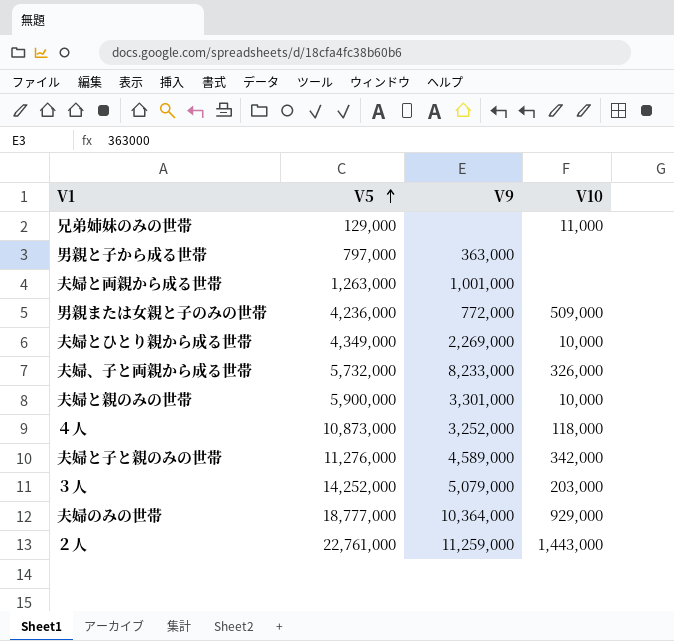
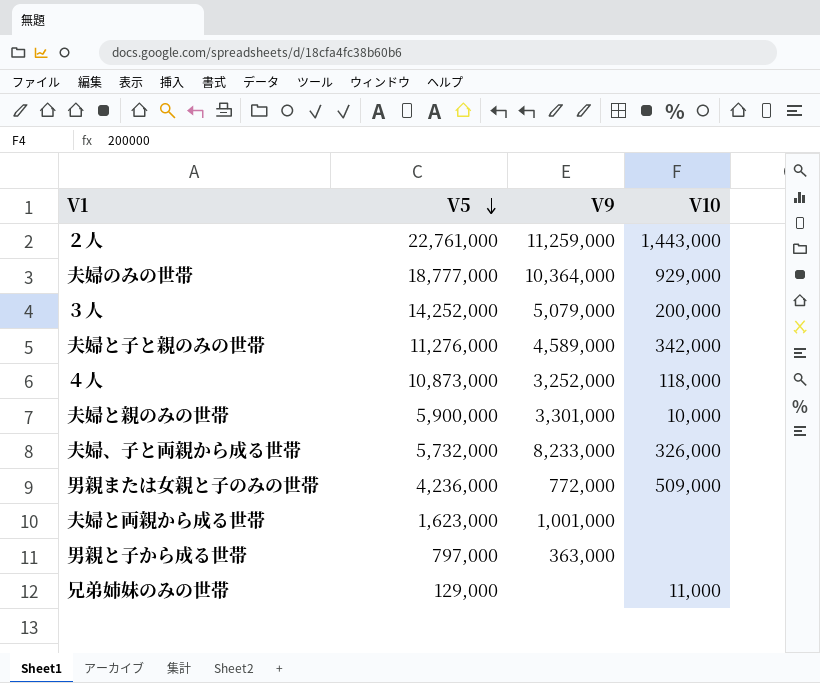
row order: V5 ascending -> V5 descending
row 夫婦とひとり親から成る世帯: 4,349,000 | 2,269,000 | 10,000 -> none
３人 | V10: 203,000 -> 200,000
夫婦と両親から成る世帯 | V5: 1,263,000 -> 1,623,000

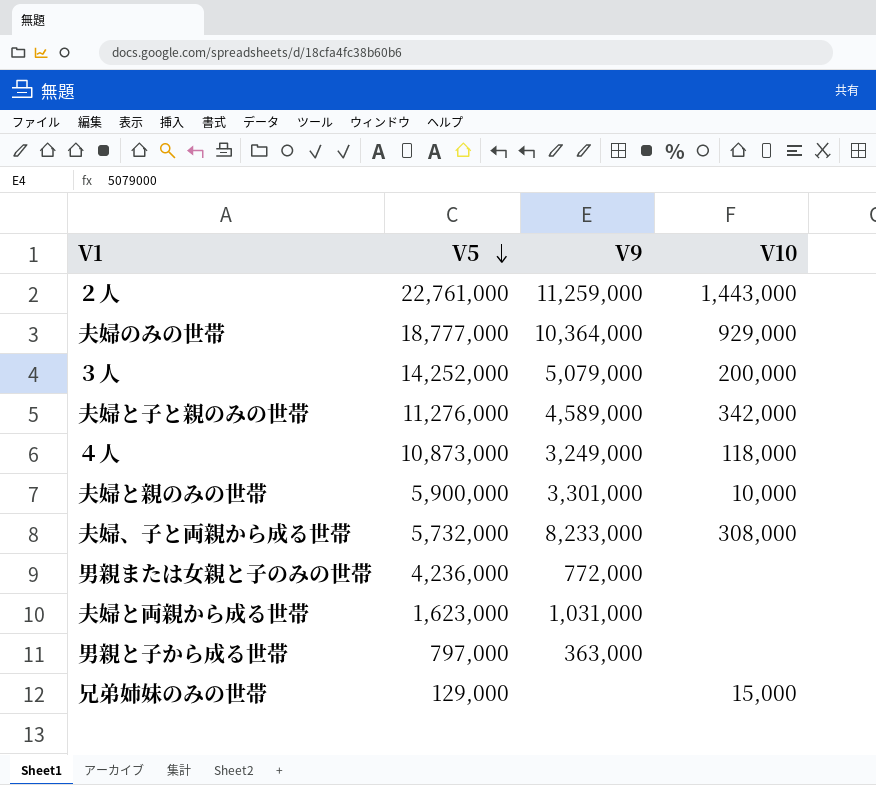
４人 | V9: 3,252,000 -> 3,249,000
夫婦、子と両親から成る世帯 | V10: 326,000 -> 308,000
男親または女親と子のみの世帯 | V10: 509,000 -> none
夫婦と両親から成る世帯 | V9: 1,001,000 -> 1,031,000
兄弟姉妹のみの世帯 | V10: 11,000 -> 15,000

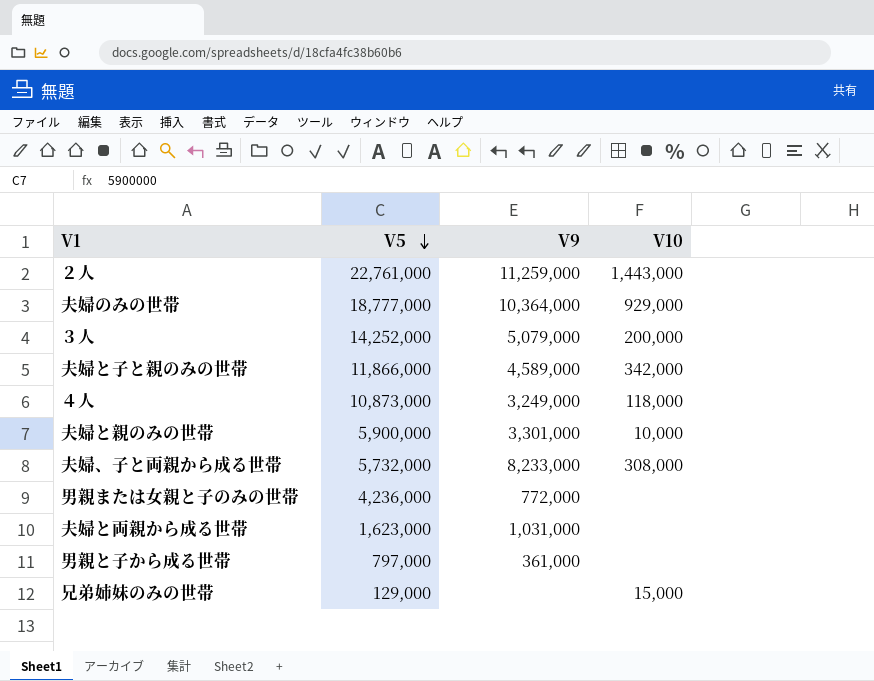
夫婦と子と親のみの世帯 | V5: 11,276,000 -> 11,866,000
男親と子から成る世帯 | V9: 363,000 -> 361,000

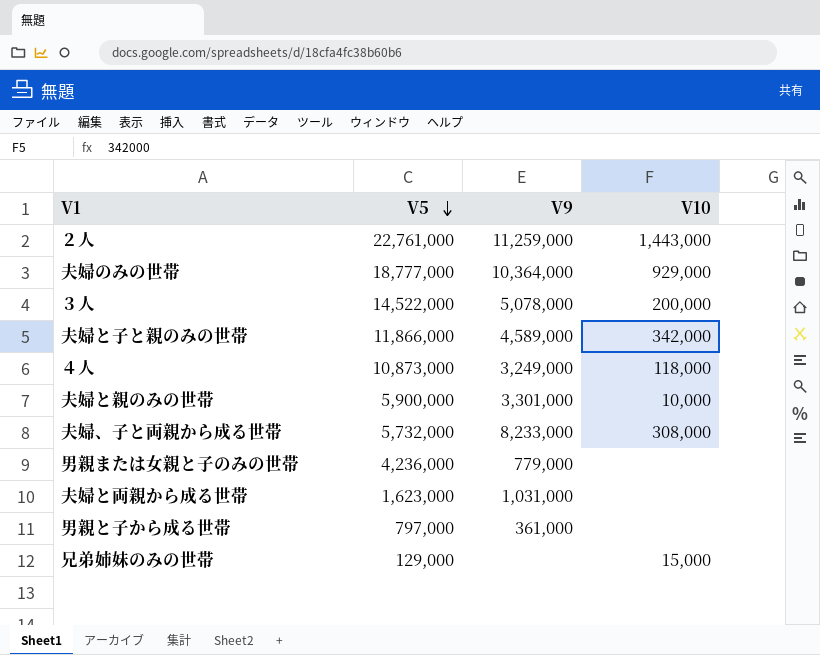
３人 | V5: 14,252,000 -> 14,522,000
３人 | V9: 5,079,000 -> 5,078,000
男親または女親と子のみの世帯 | V9: 772,000 -> 779,000

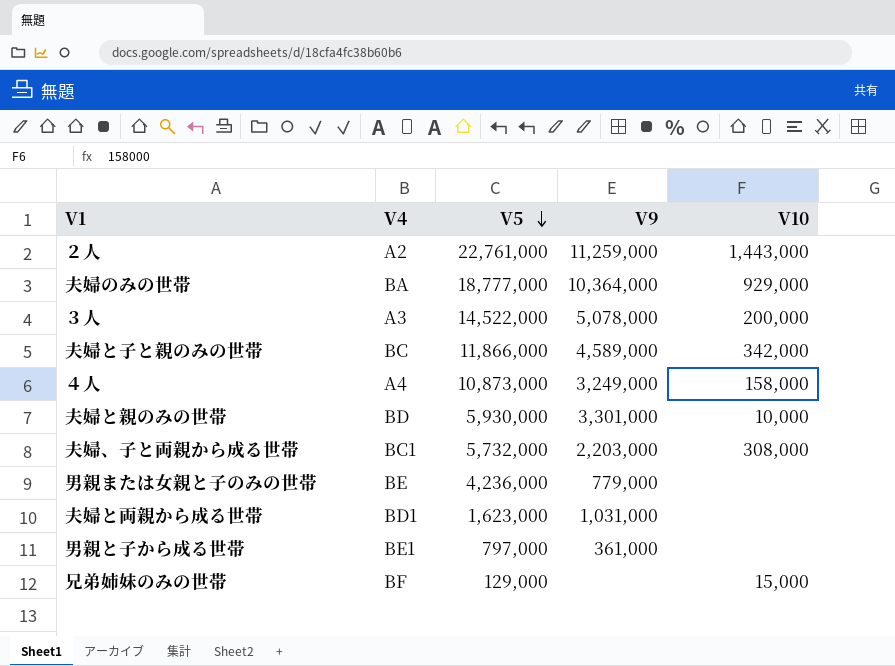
column V4 | position: none -> 2
４人 | V10: 118,000 -> 158,000
夫婦と親のみの世帯 | V5: 5,900,000 -> 5,930,000
夫婦、子と両親から成る世帯 | V9: 8,233,000 -> 2,203,000

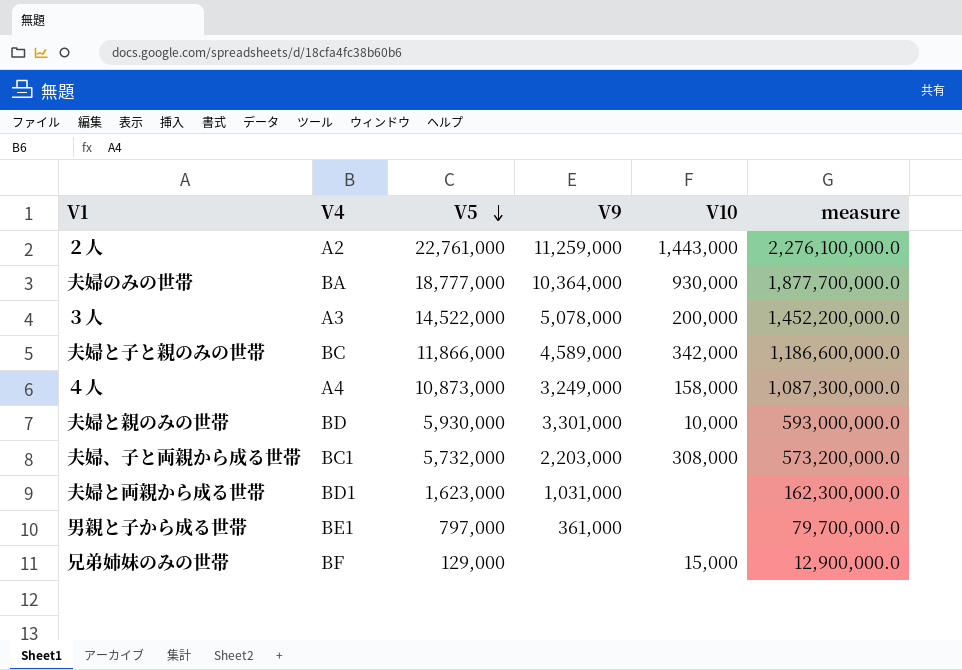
column measure | formula: none -> [V5] * 100
row 男親または女親と子のみの世帯: BE | 4,236,000 | 779,000 | none -> none
夫婦のみの世帯 | V10: 929,000 -> 930,000

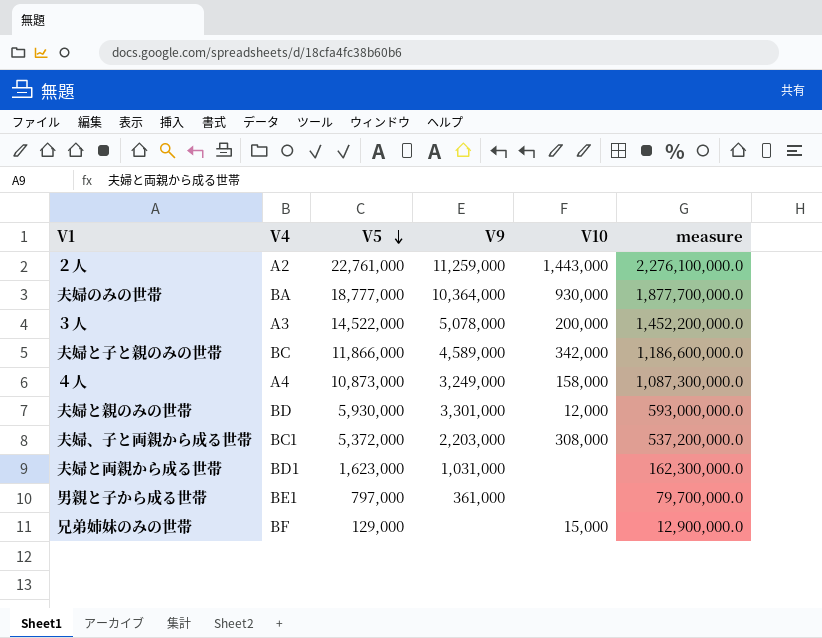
夫婦と親のみの世帯 | V10: 10,000 -> 12,000
夫婦、子と両親から成る世帯 | V5: 5,732,000 -> 5,372,000
夫婦、子と両親から成る世帯 | measure: 573,200,000.0 -> 537,200,000.0

